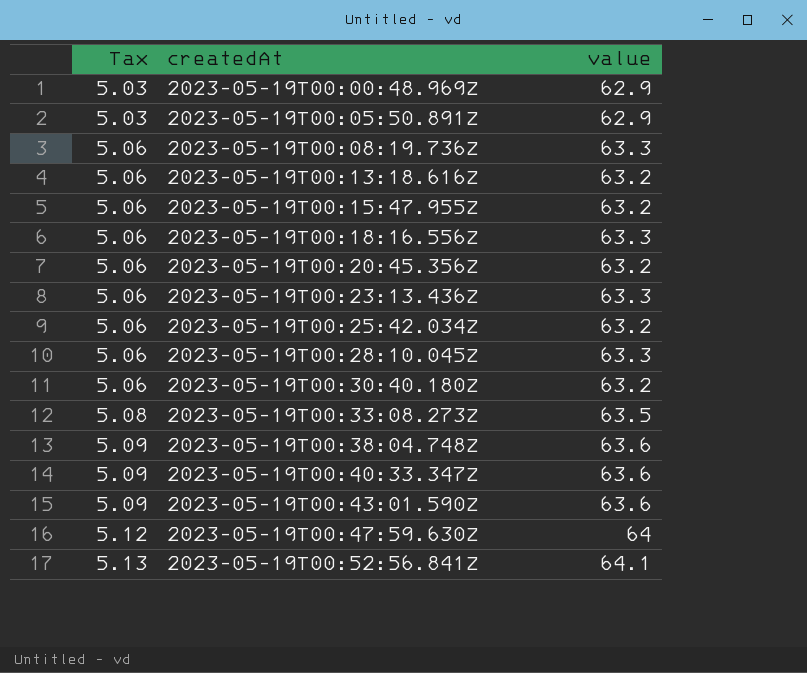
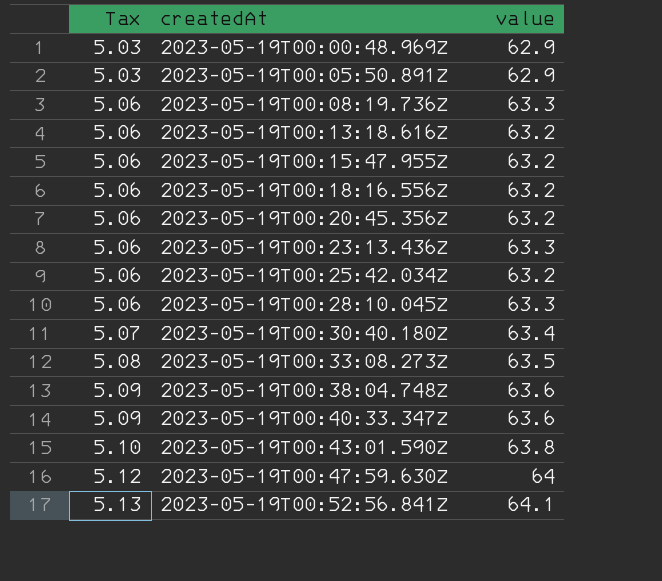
2023-05-19T00:18:16.556Z | value: 63.3 -> 63.2
2023-05-19T00:30:40.180Z | Tax: 5.06 -> 5.07
2023-05-19T00:30:40.180Z | value: 63.2 -> 63.4
2023-05-19T00:43:01.590Z | Tax: 5.09 -> 5.10
2023-05-19T00:43:01.590Z | value: 63.6 -> 63.8

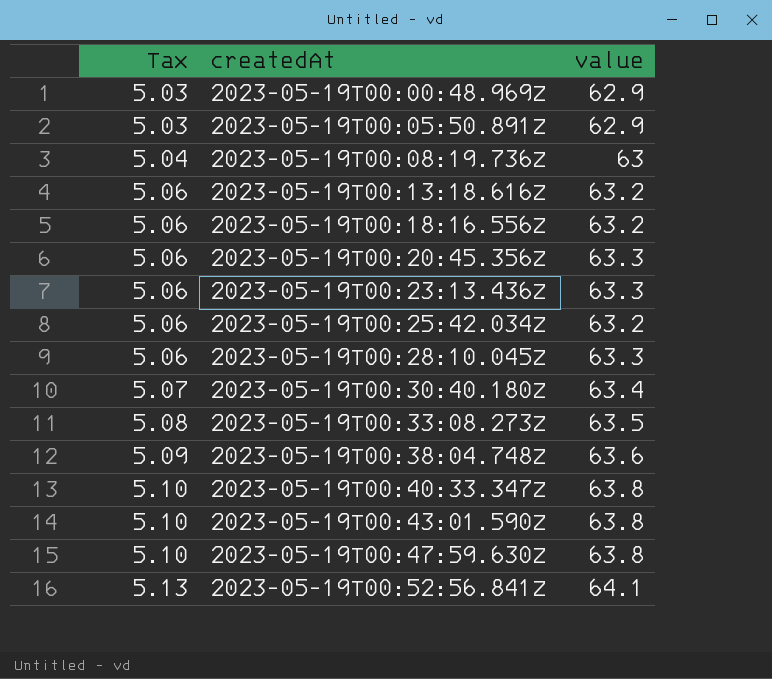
row 2023-05-19T00:15:47.955Z: 5.06 | 63.2 -> none
2023-05-19T00:08:19.736Z | Tax: 5.06 -> 5.04
2023-05-19T00:08:19.736Z | value: 63.3 -> 63
2023-05-19T00:20:45.356Z | value: 63.2 -> 63.3
2023-05-19T00:40:33.347Z | Tax: 5.09 -> 5.10
2023-05-19T00:40:33.347Z | value: 63.6 -> 63.8
2023-05-19T00:47:59.630Z | Tax: 5.12 -> 5.10
2023-05-19T00:47:59.630Z | value: 64 -> 63.8

